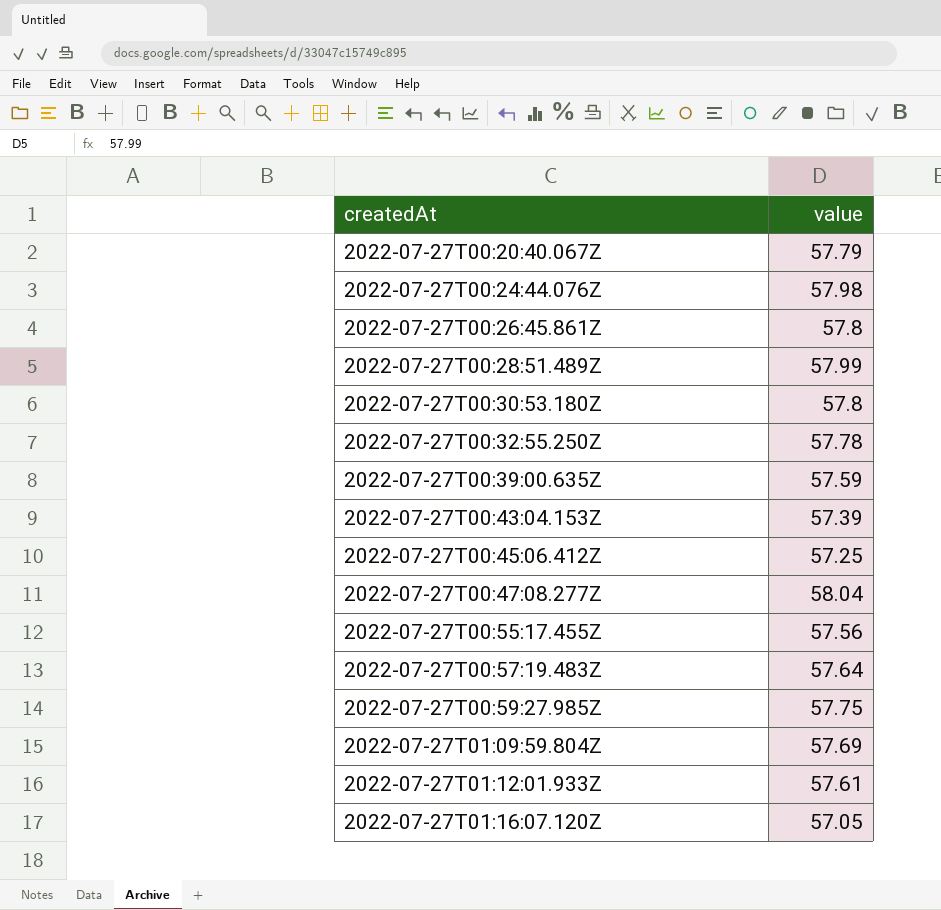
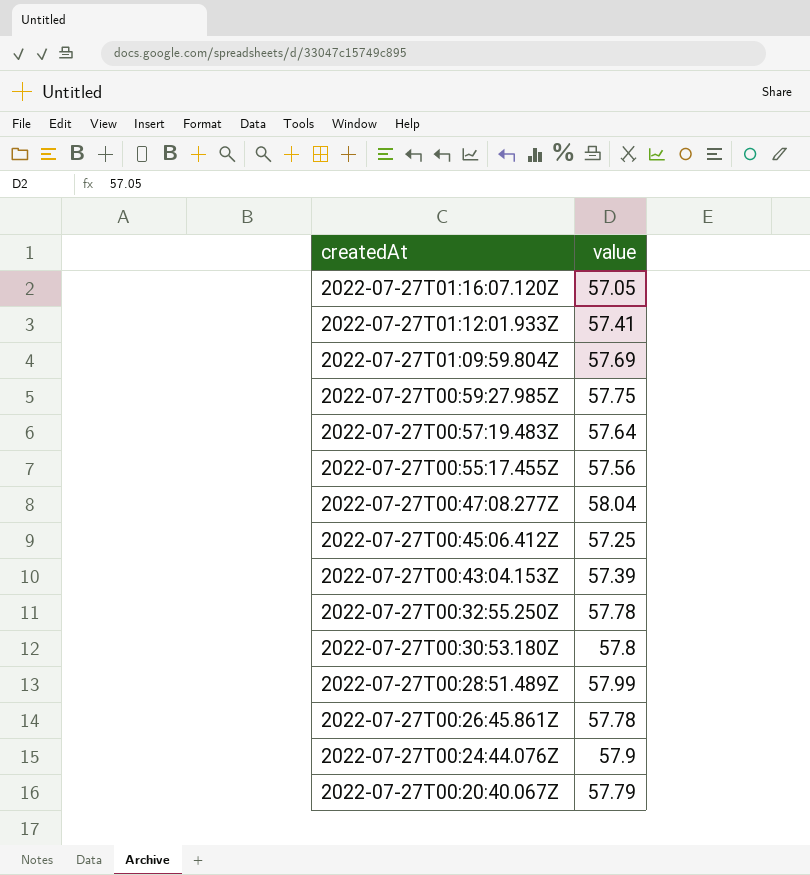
row order: createdAt ascending -> createdAt descending
row 2022-07-27T00:39:00.635Z: 57.59 -> none
2022-07-27T01:12:01.933Z | value: 57.61 -> 57.41
2022-07-27T00:26:45.861Z | value: 57.8 -> 57.78
2022-07-27T00:24:44.076Z | value: 57.98 -> 57.9

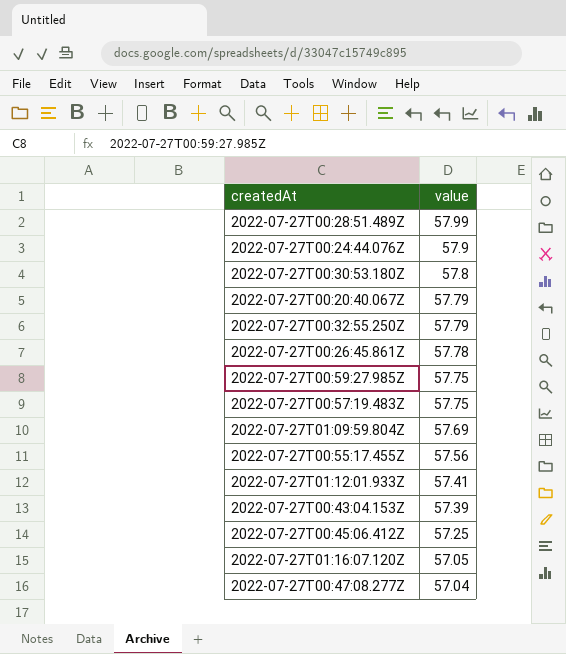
row order: createdAt descending -> value descending
2022-07-27T00:32:55.250Z | value: 57.78 -> 57.79
2022-07-27T00:57:19.483Z | value: 57.64 -> 57.75
2022-07-27T00:47:08.277Z | value: 58.04 -> 57.04

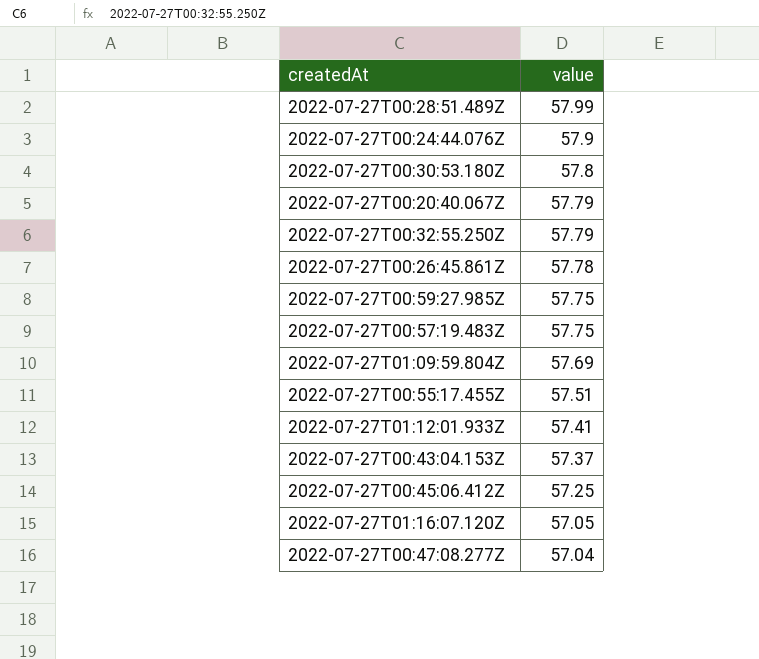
2022-07-27T00:55:17.455Z | value: 57.56 -> 57.51
2022-07-27T00:43:04.153Z | value: 57.39 -> 57.37

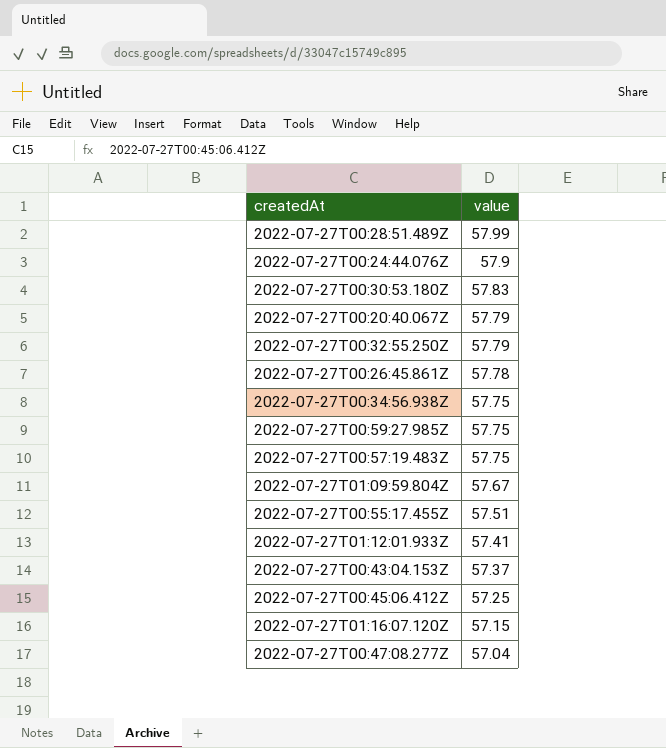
2022-07-27T00:30:53.180Z | value: 57.8 -> 57.83
row 2022-07-27T00:34:56.938Z: none -> 57.75
2022-07-27T01:09:59.804Z | value: 57.69 -> 57.67
2022-07-27T01:16:07.120Z | value: 57.05 -> 57.15

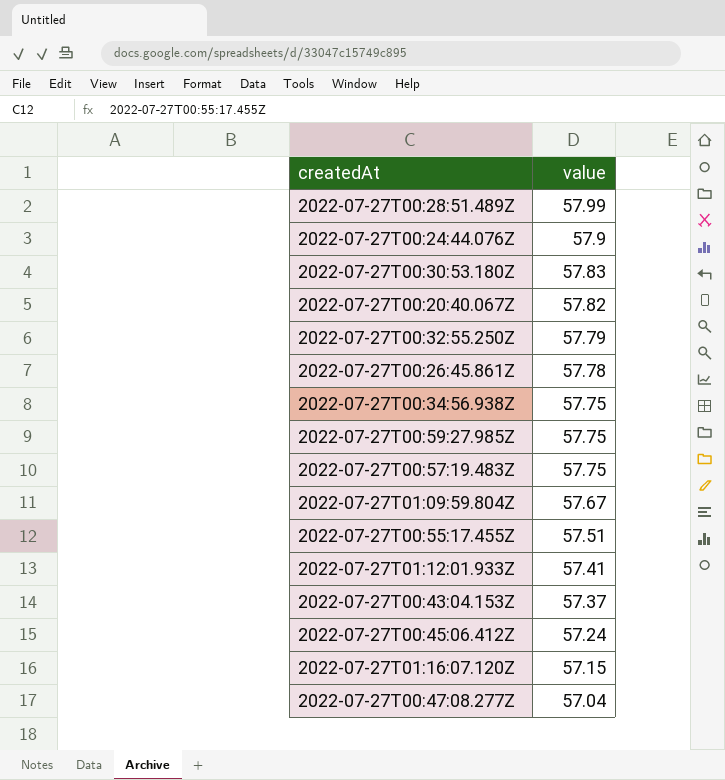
2022-07-27T00:20:40.067Z | value: 57.79 -> 57.82
2022-07-27T00:45:06.412Z | value: 57.25 -> 57.24

